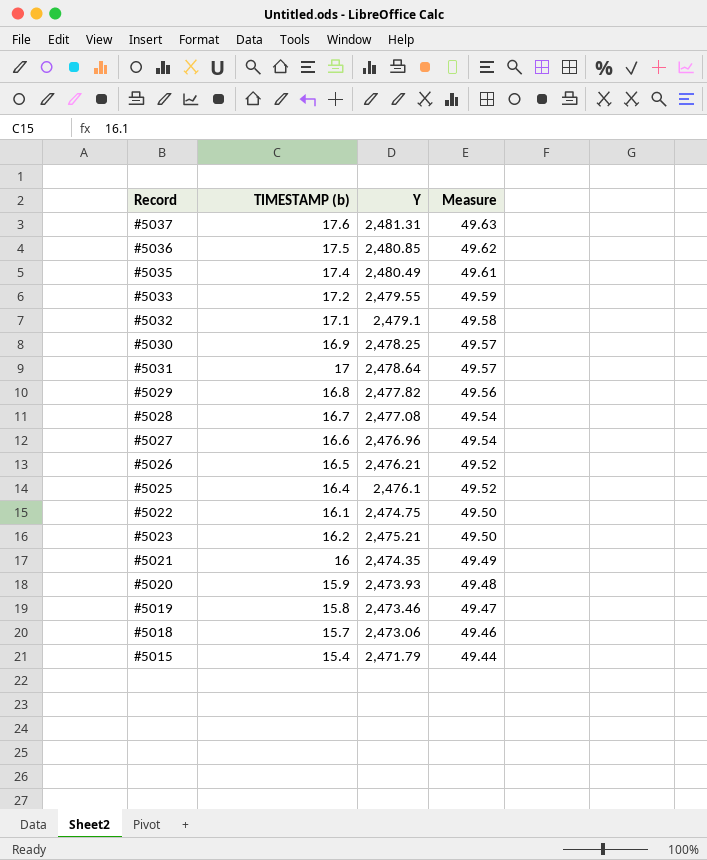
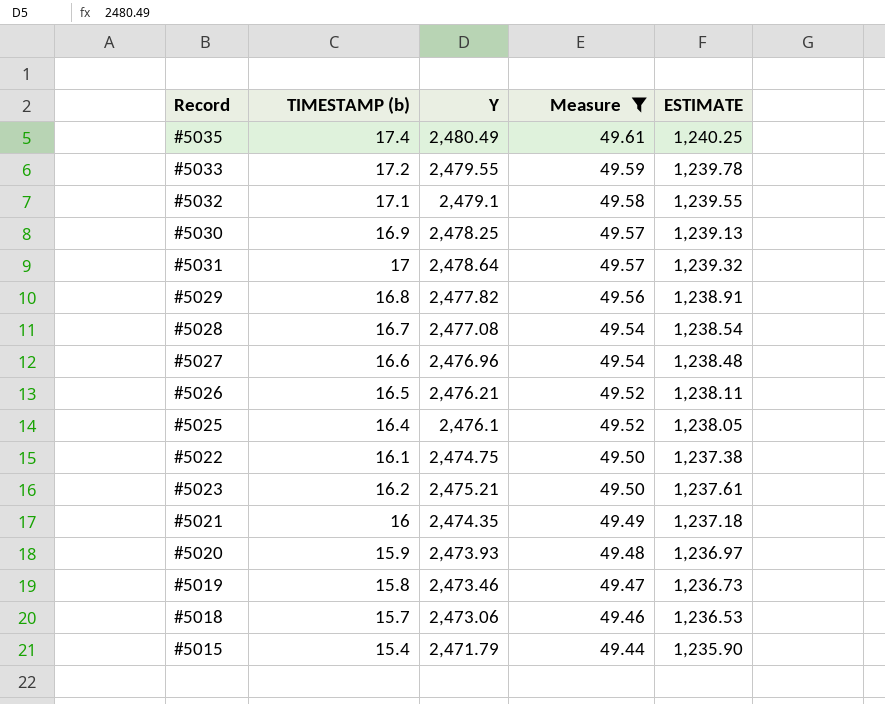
filter: none -> Measure <= 49.61
column ESTIMATE | formula: none -> [Y] * 0.5

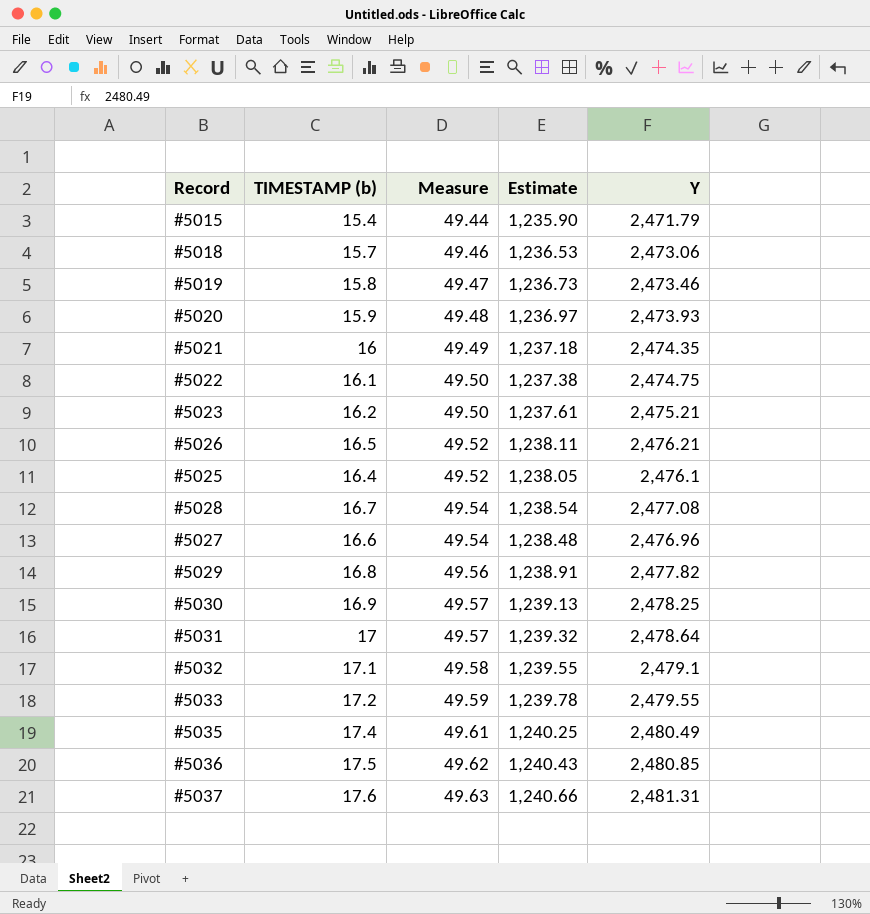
filter: Measure <= 49.61 -> none
row order: Measure descending -> Measure ascending
column name: ESTIMATE -> Estimate
column Y | position: 3 -> 5

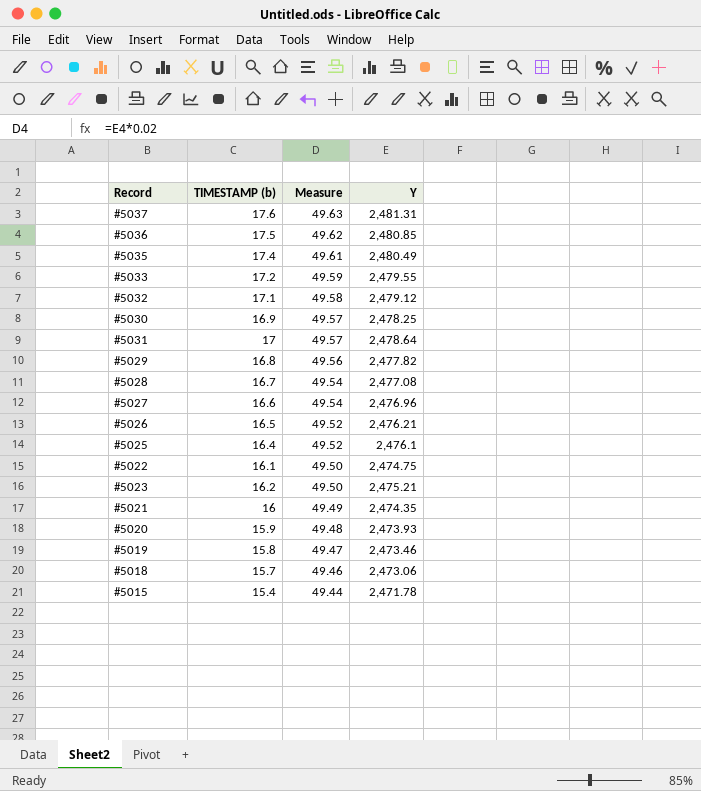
row order: Measure ascending -> Measure descending
column Estimate | formula: [Y] * 0.5 -> none
#5032 | Y: 2,479.1 -> 2,479.12
#5015 | Y: 2,471.79 -> 2,471.78

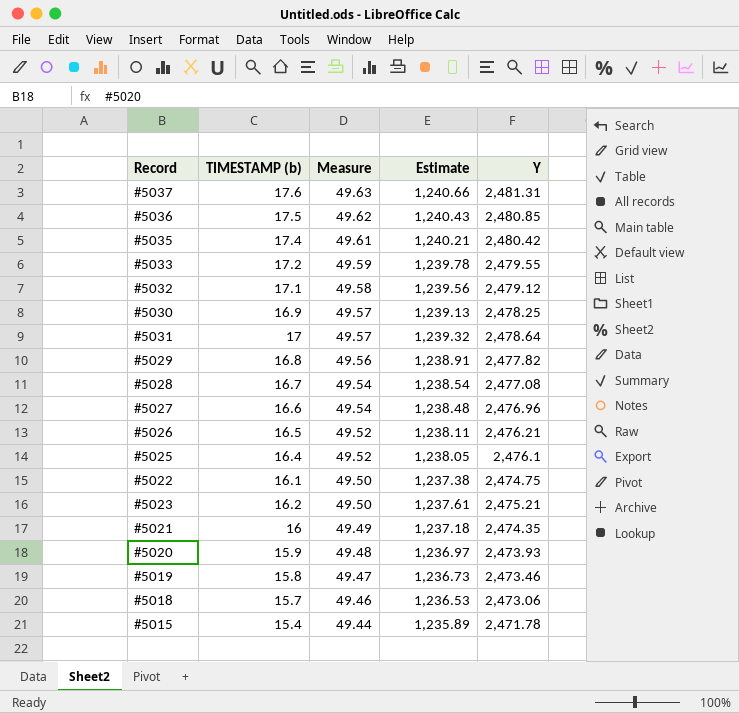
column Estimate | formula: none -> [Y] * 0.5
#5035 | Y: 2,480.49 -> 2,480.42

